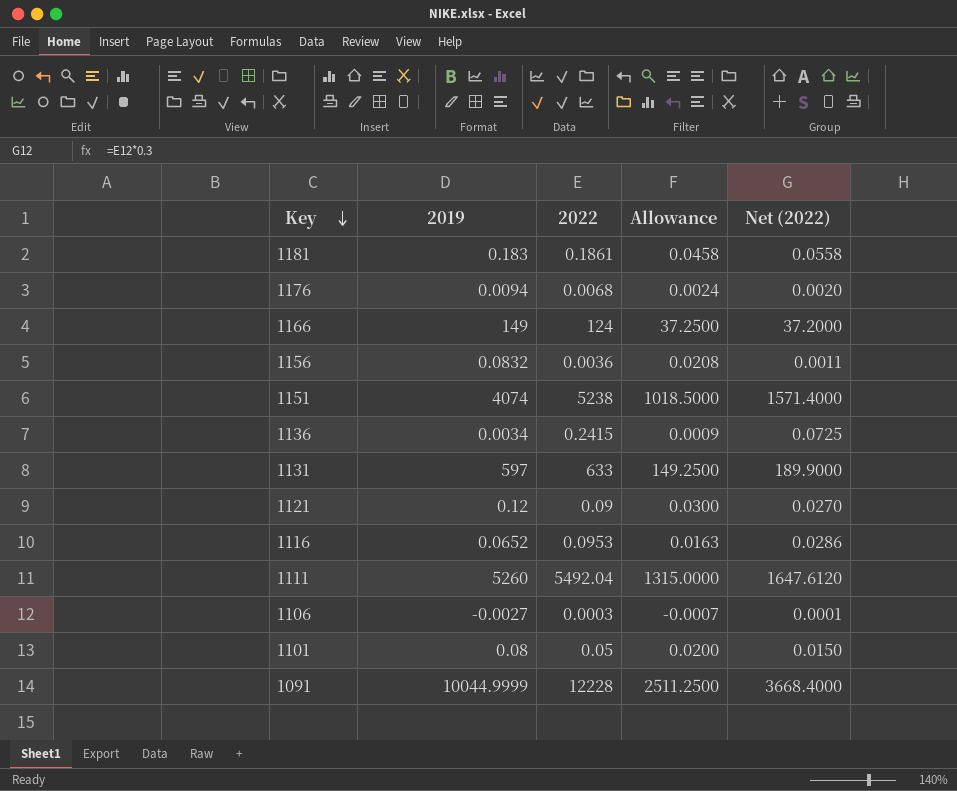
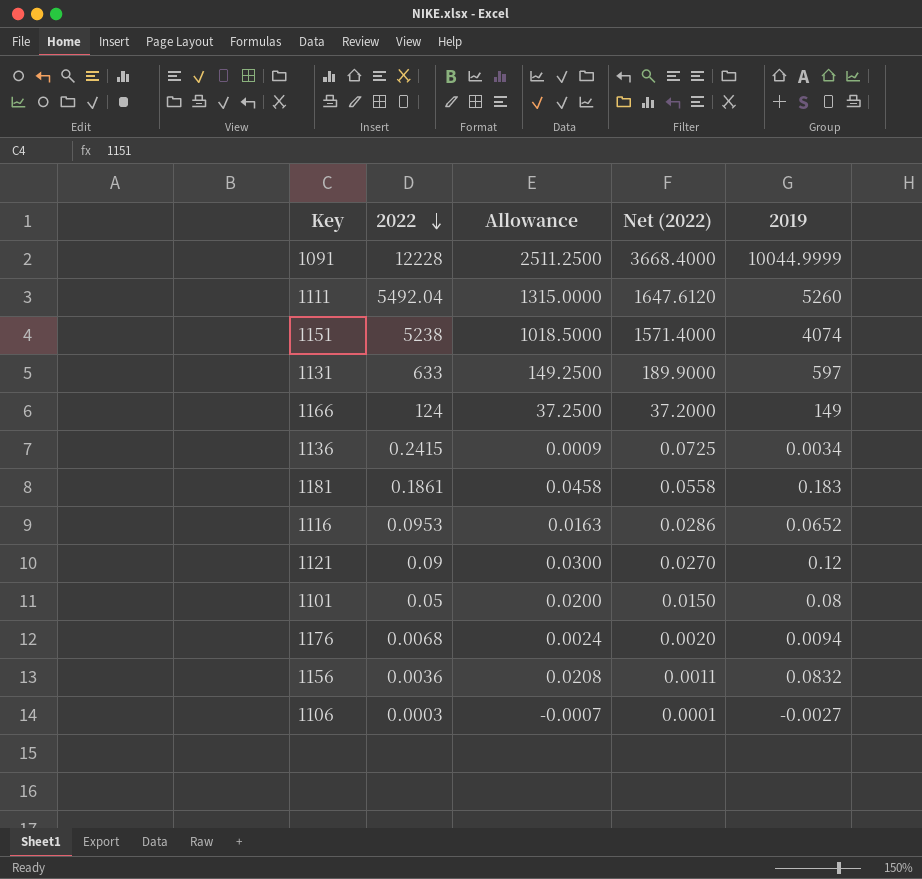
row order: Key descending -> 2022 descending
column 2019 | position: 2 -> 5

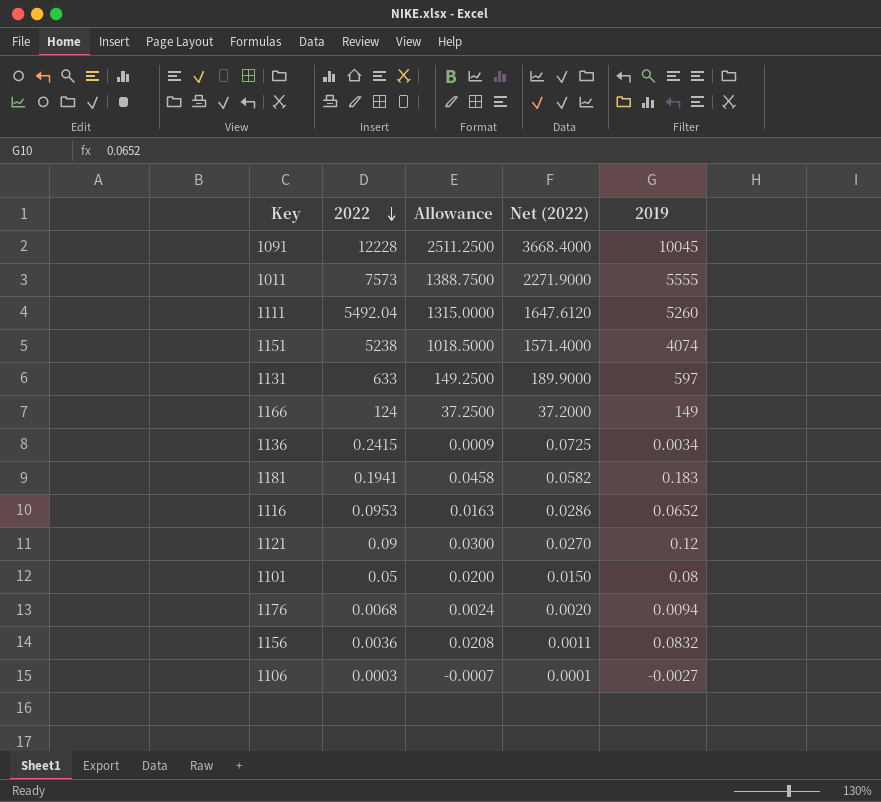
1091 | 2019: 10044.9999 -> 10045
row 1011: none -> 7573 | 1388.7500 | 2271.9000 | 5555
1181 | 2022: 0.1861 -> 0.1941
1181 | Net (2022): 0.0558 -> 0.0582

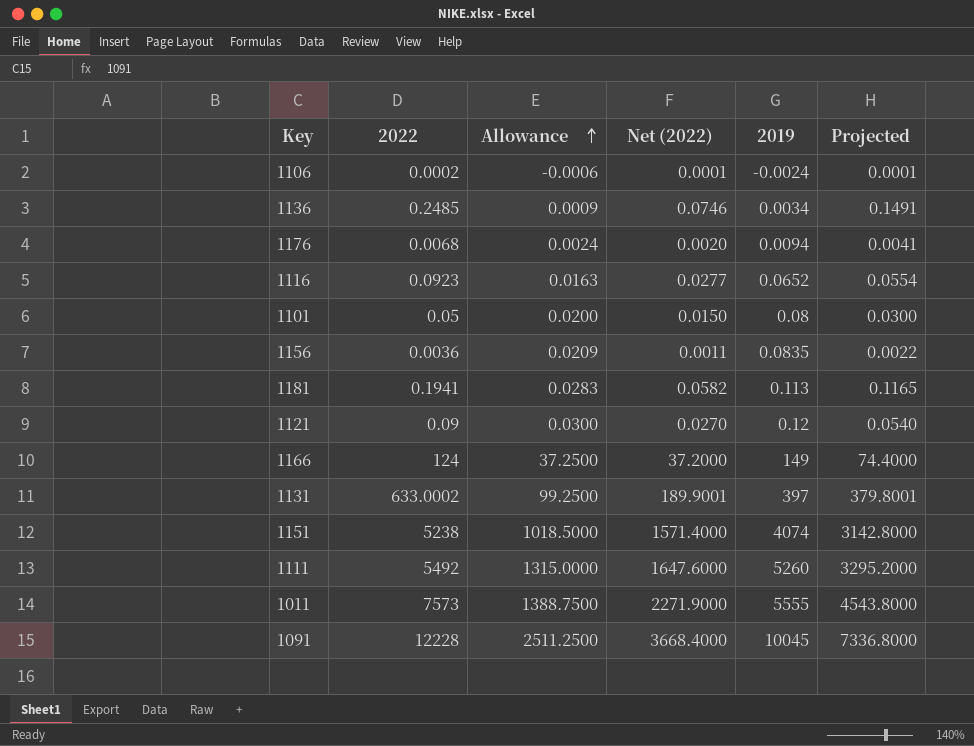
row order: 2022 descending -> Allowance ascending
column Projected | formula: none -> [2022] * 0.6
1106 | 2022: 0.0003 -> 0.0002
1106 | Allowance: -0.0007 -> -0.0006
1106 | 2019: -0.0027 -> -0.0024
1136 | 2022: 0.2415 -> 0.2485
1136 | Net (2022): 0.0725 -> 0.0746
1116 | 2022: 0.0953 -> 0.0923
1116 | Net (2022): 0.0286 -> 0.0277
1156 | Allowance: 0.0208 -> 0.0209
1156 | 2019: 0.0832 -> 0.0835
1181 | Allowance: 0.0458 -> 0.0283
1181 | 2019: 0.183 -> 0.113
1131 | 2022: 633 -> 633.0002
1131 | Allowance: 149.2500 -> 99.2500
1131 | Net (2022): 189.9000 -> 189.9001
1131 | 2019: 597 -> 397
1111 | 2022: 5492.04 -> 5492
1111 | Net (2022): 1647.6120 -> 1647.6000

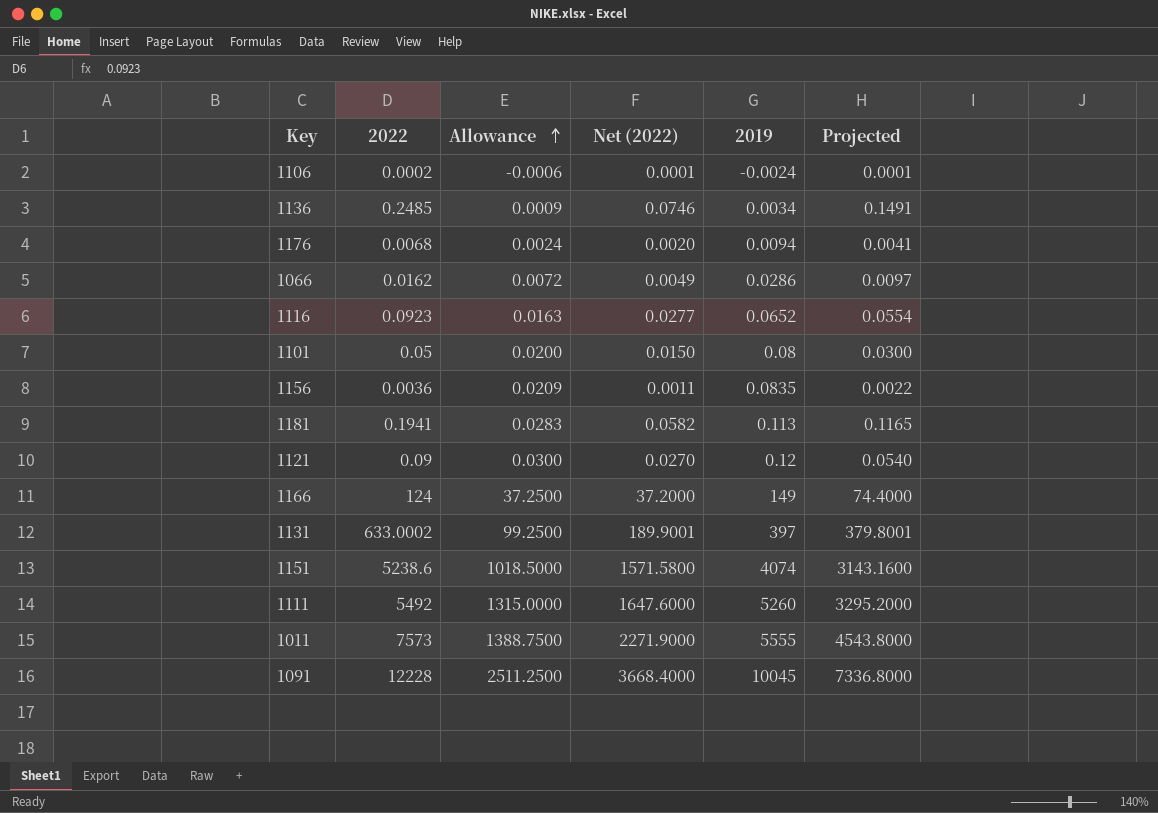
row 1066: none -> 0.0162 | 0.0072 | 0.0049 | 0.0286 | 0.0097
1151 | 2022: 5238 -> 5238.6
1151 | Net (2022): 1571.4000 -> 1571.5800
1151 | Projected: 3142.8000 -> 3143.1600

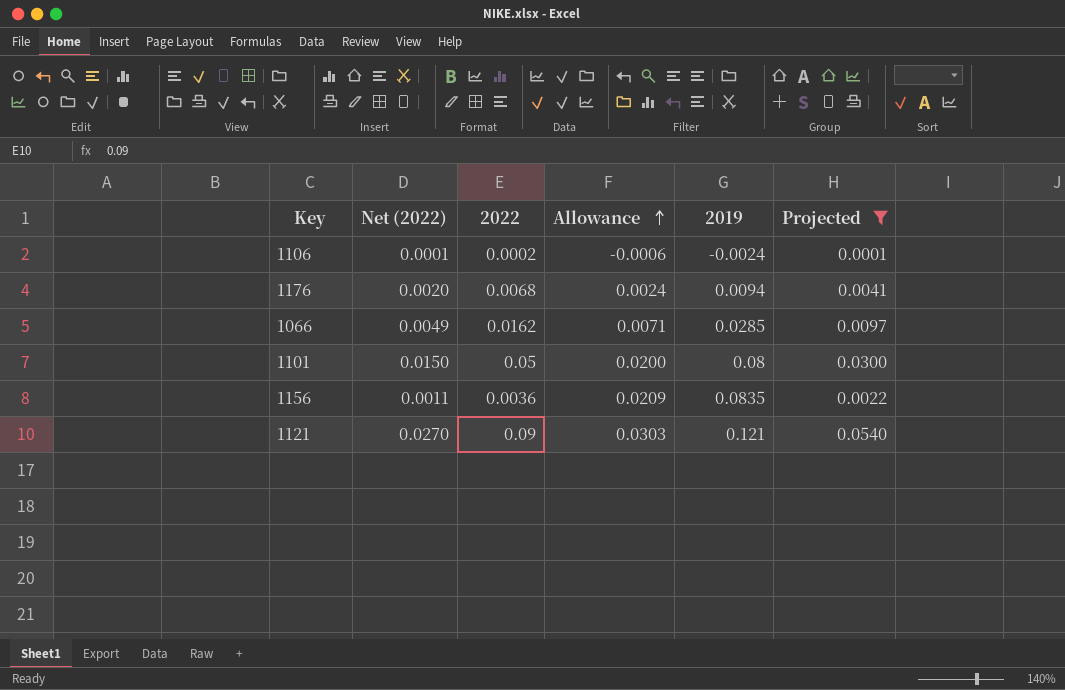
filter: none -> Projected <= 0.0540
column Net (2022) | position: 4 -> 2
1066 | Allowance: 0.0072 -> 0.0071
1066 | 2019: 0.0286 -> 0.0285
1121 | Allowance: 0.0300 -> 0.0303
1121 | 2019: 0.12 -> 0.121

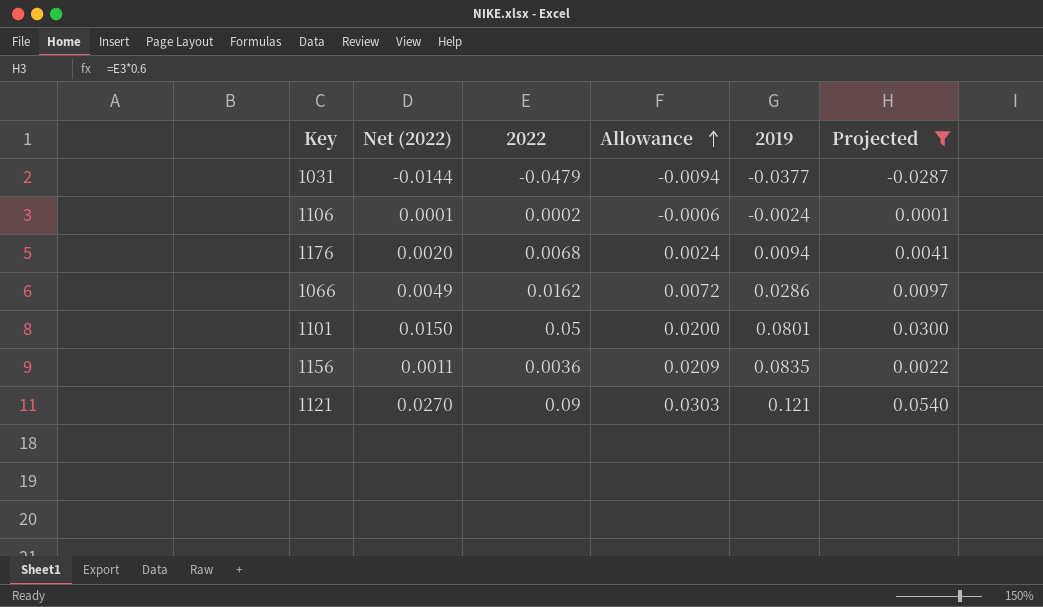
row 1031: none -> -0.0144 | -0.0479 | -0.0094 | -0.0377 | -0.0287
1066 | Allowance: 0.0071 -> 0.0072
1066 | 2019: 0.0285 -> 0.0286
1101 | 2019: 0.08 -> 0.0801

